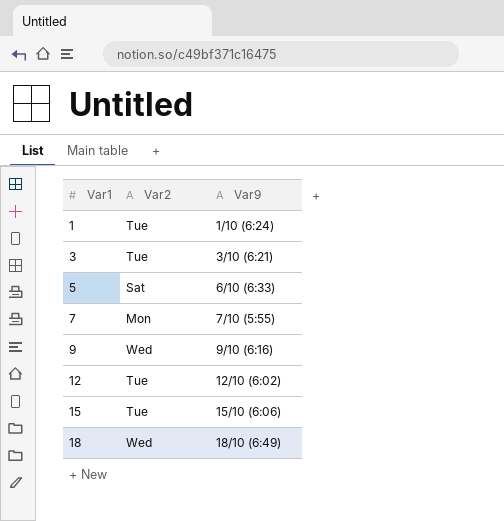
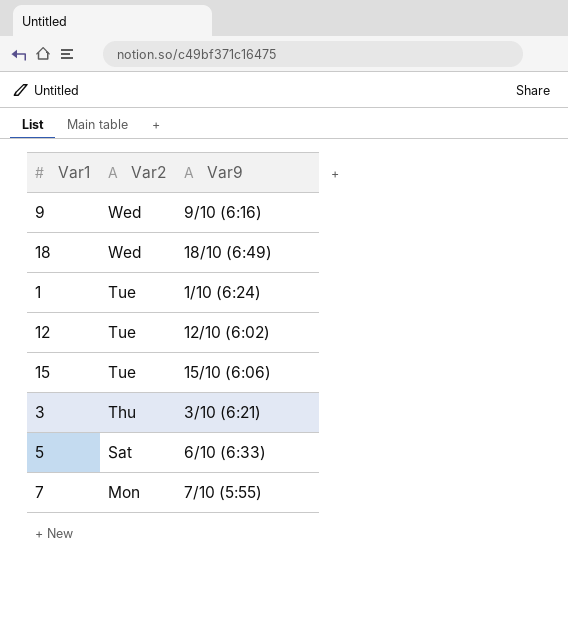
row order: Var1 ascending -> Var2 descending
3 | Var2: Tue -> Thu

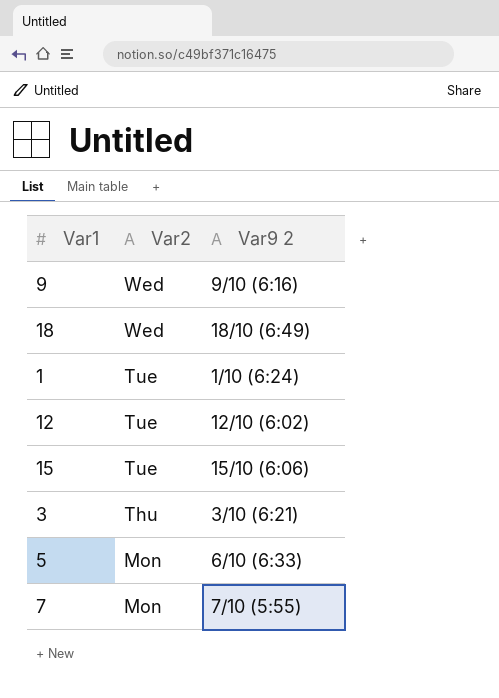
column name: Var9 -> Var9 2
5 | Var2: Sat -> Mon

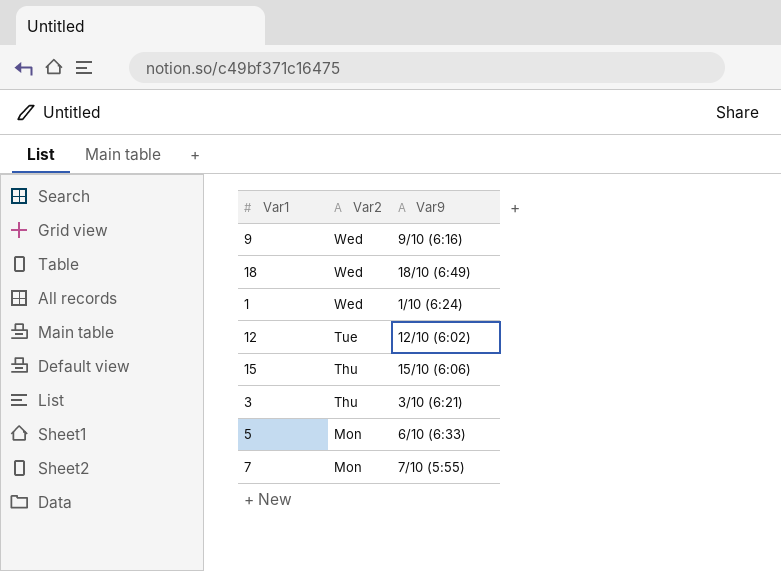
column name: Var9 2 -> Var9
1 | Var2: Tue -> Wed
15 | Var2: Tue -> Thu

